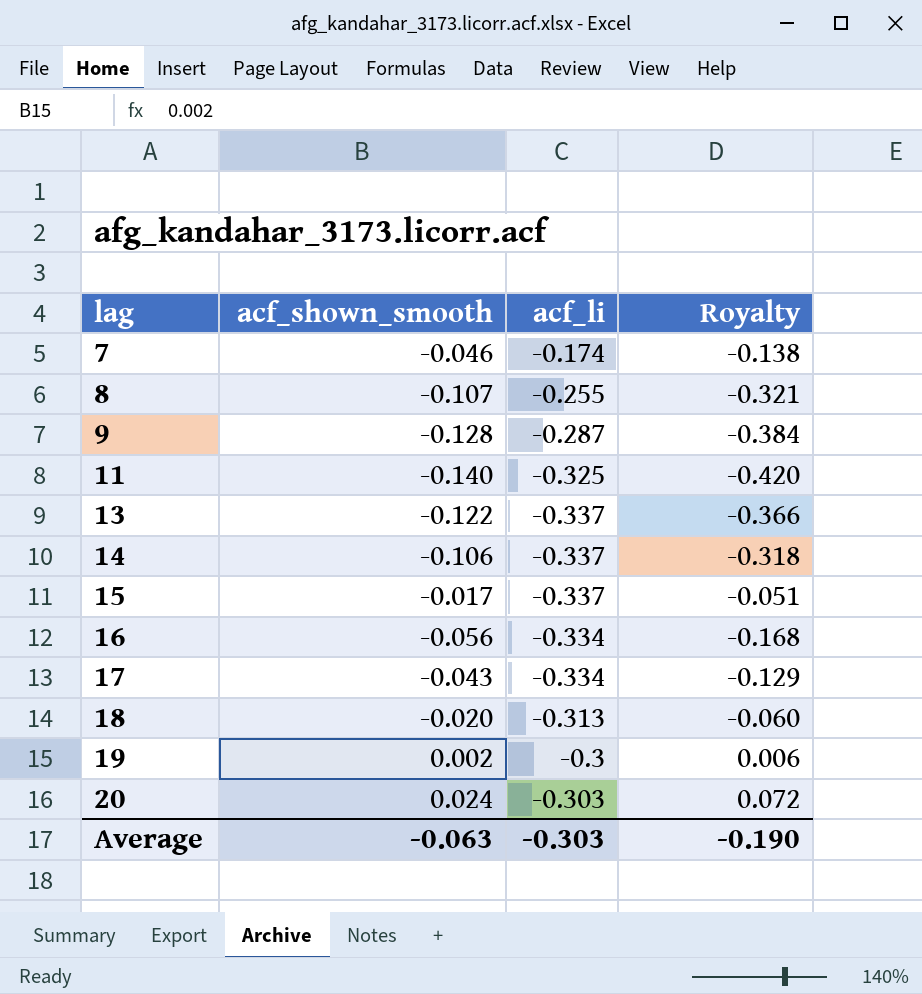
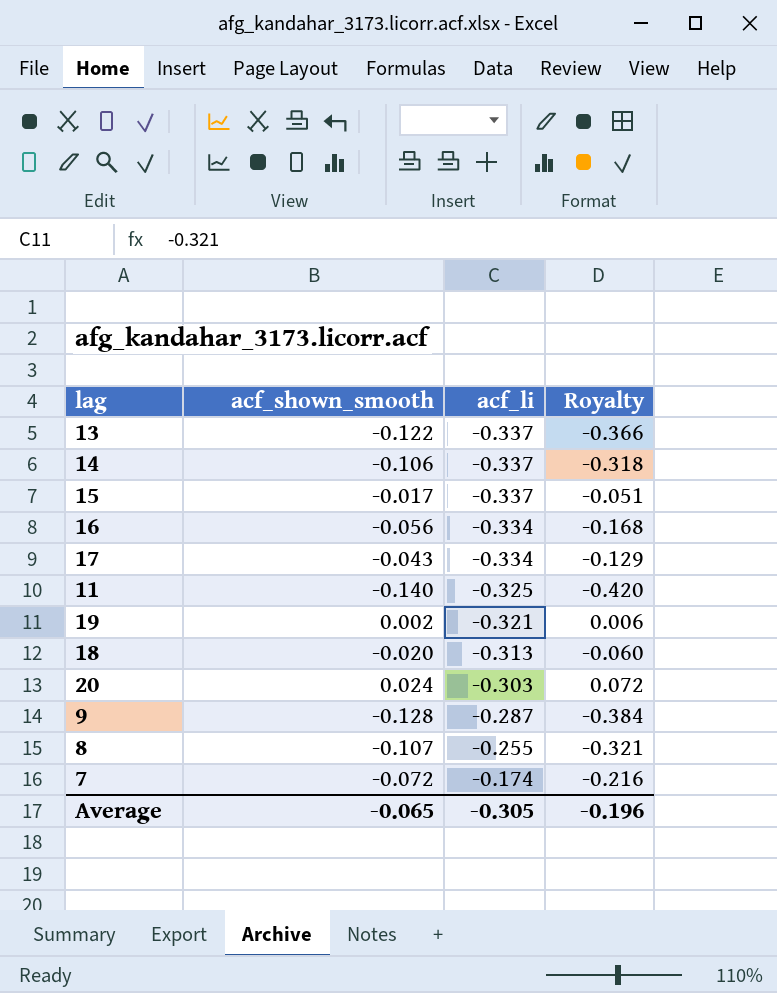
row order: lag ascending -> acf_li ascending
19 | acf_li: -0.3 -> -0.321
7 | acf_shown_smooth: -0.046 -> -0.072
7 | Royalty: -0.138 -> -0.216
Average | acf_shown_smooth: -0.063 -> -0.065
Average | acf_li: -0.303 -> -0.305
Average | Royalty: -0.190 -> -0.196

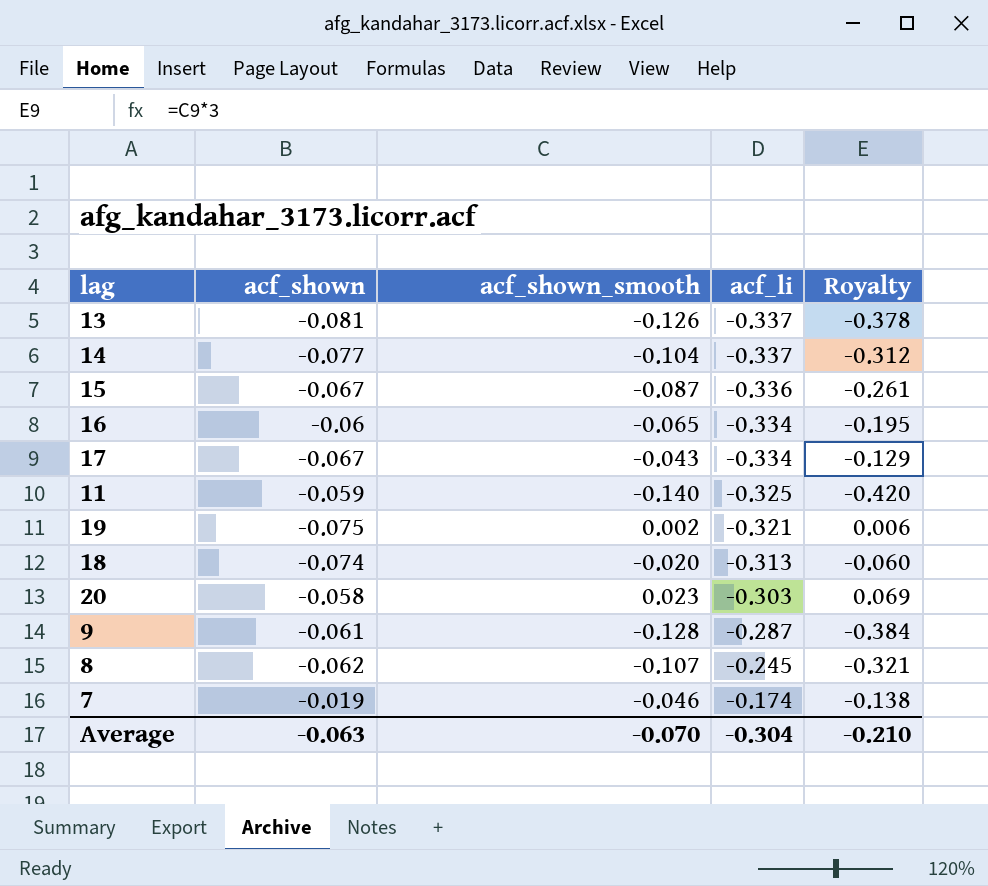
column acf_shown | position: none -> 2
13 | acf_shown_smooth: -0.122 -> -0.126
13 | Royalty: -0.366 -> -0.378
14 | acf_shown_smooth: -0.106 -> -0.104
14 | Royalty: -0.318 -> -0.312
15 | acf_shown_smooth: -0.017 -> -0.087
15 | acf_li: -0.337 -> -0.336
15 | Royalty: -0.051 -> -0.261
16 | acf_shown_smooth: -0.056 -> -0.065
16 | Royalty: -0.168 -> -0.195
20 | acf_shown_smooth: 0.024 -> 0.023
20 | Royalty: 0.072 -> 0.069
8 | acf_li: -0.255 -> -0.245
7 | acf_shown_smooth: -0.072 -> -0.046
7 | Royalty: -0.216 -> -0.138
Average | acf_shown_smooth: -0.065 -> -0.070
Average | acf_li: -0.305 -> -0.304
Average | Royalty: -0.196 -> -0.210

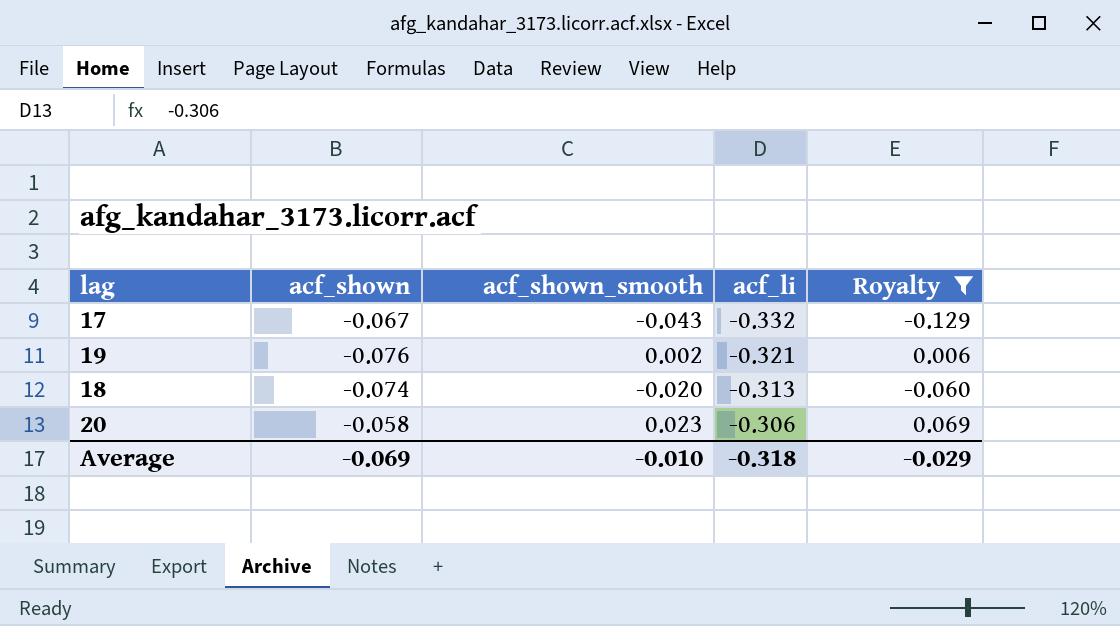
filter: none -> Royalty >= -0.129
17 | acf_li: -0.334 -> -0.332
19 | acf_shown: -0.075 -> -0.076
20 | acf_li: -0.303 -> -0.306
Average | acf_shown: -0.063 -> -0.069
Average | acf_shown_smooth: -0.070 -> -0.010
Average | acf_li: -0.304 -> -0.318
Average | Royalty: -0.210 -> -0.029

